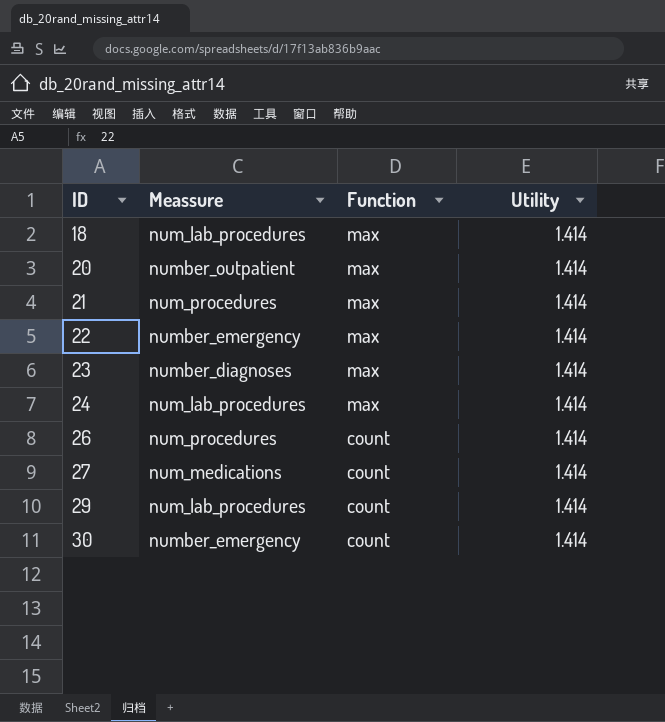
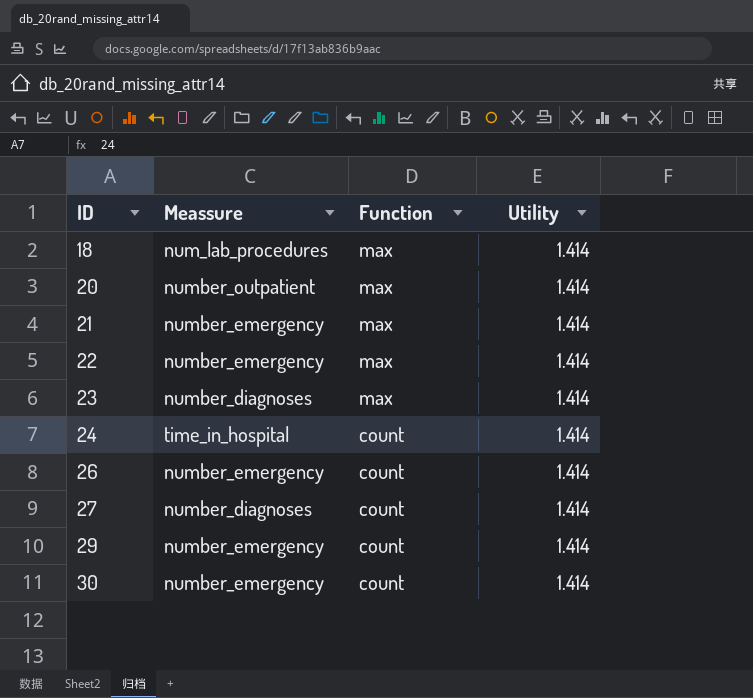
21 | Meassure: num_procedures -> number_emergency
24 | Meassure: num_lab_procedures -> time_in_hospital
24 | Function: max -> count
26 | Meassure: num_procedures -> number_emergency
27 | Meassure: num_medications -> number_diagnoses
29 | Meassure: num_lab_procedures -> number_emergency

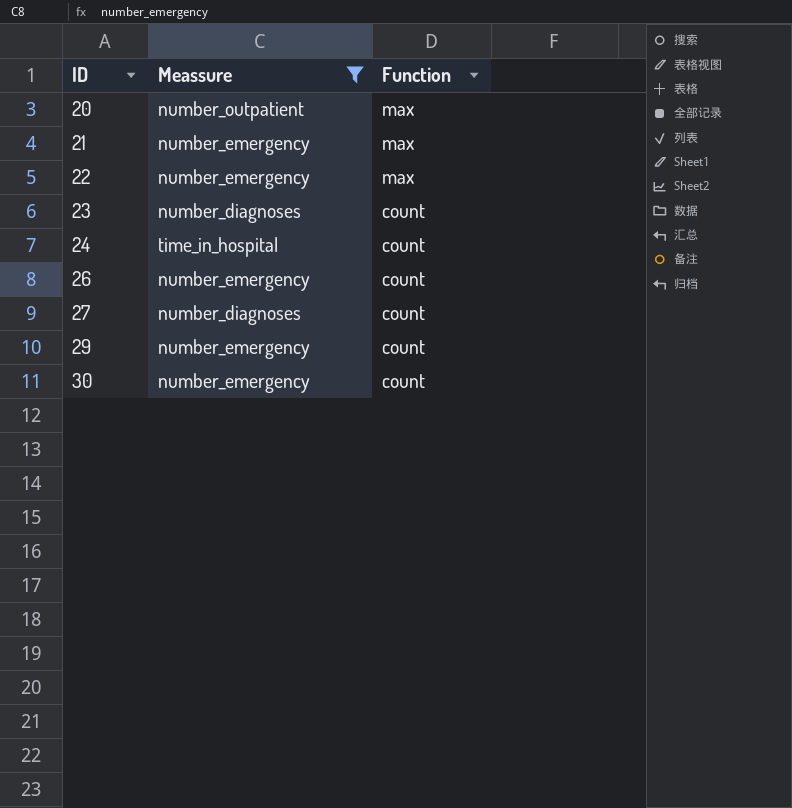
filter: none -> Meassure != num_lab_procedures
column Utility | position: 4 -> none
23 | Function: max -> count

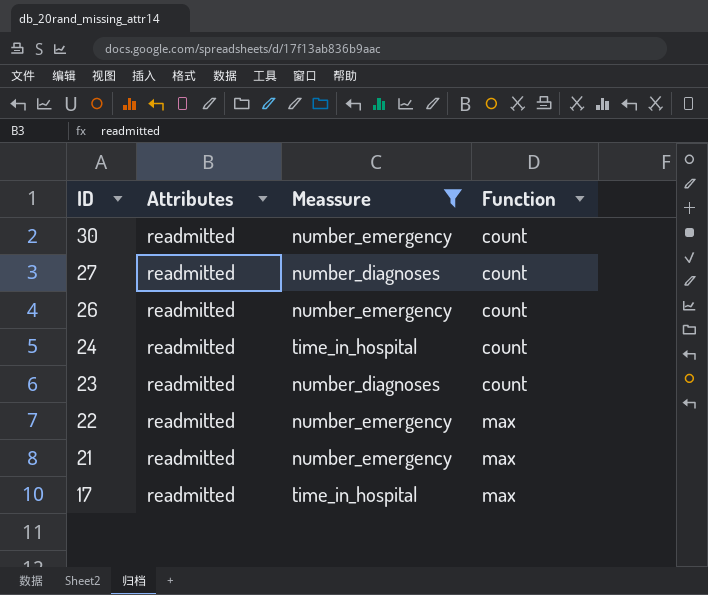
row order: ID ascending -> ID descending
column Attributes | position: none -> 2
row 20: number_outpatient | max -> none
row 29: number_emergency | count -> none
row 17: none -> readmitted | time_in_hospital | max

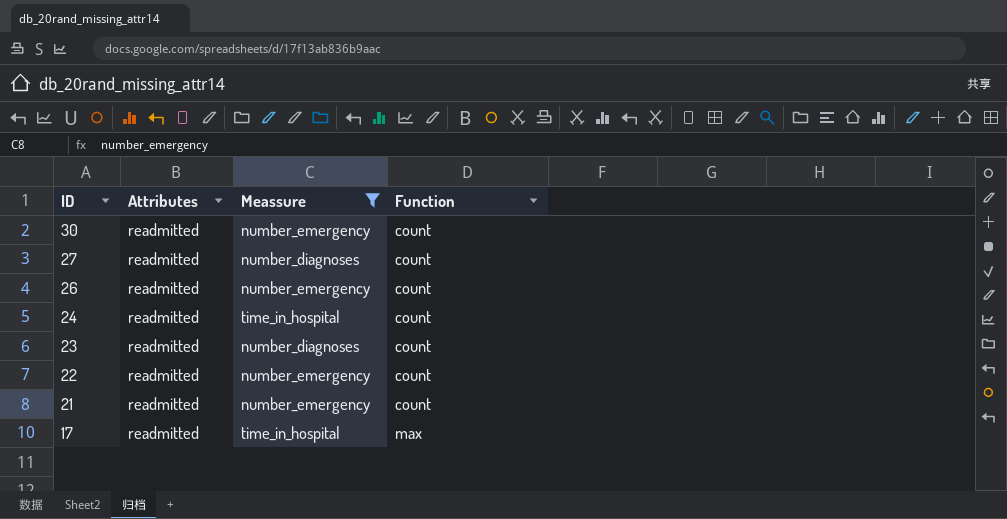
22 | Function: max -> count
21 | Function: max -> count

